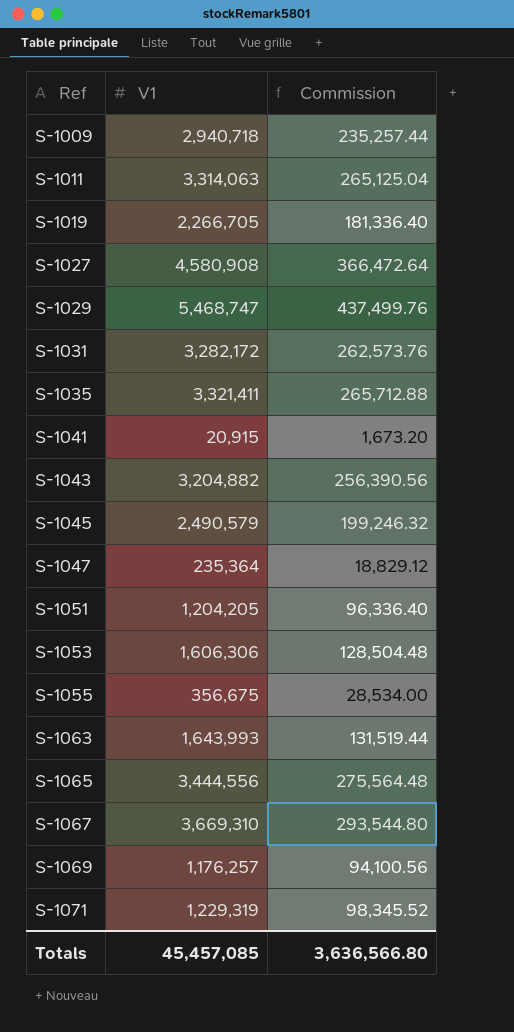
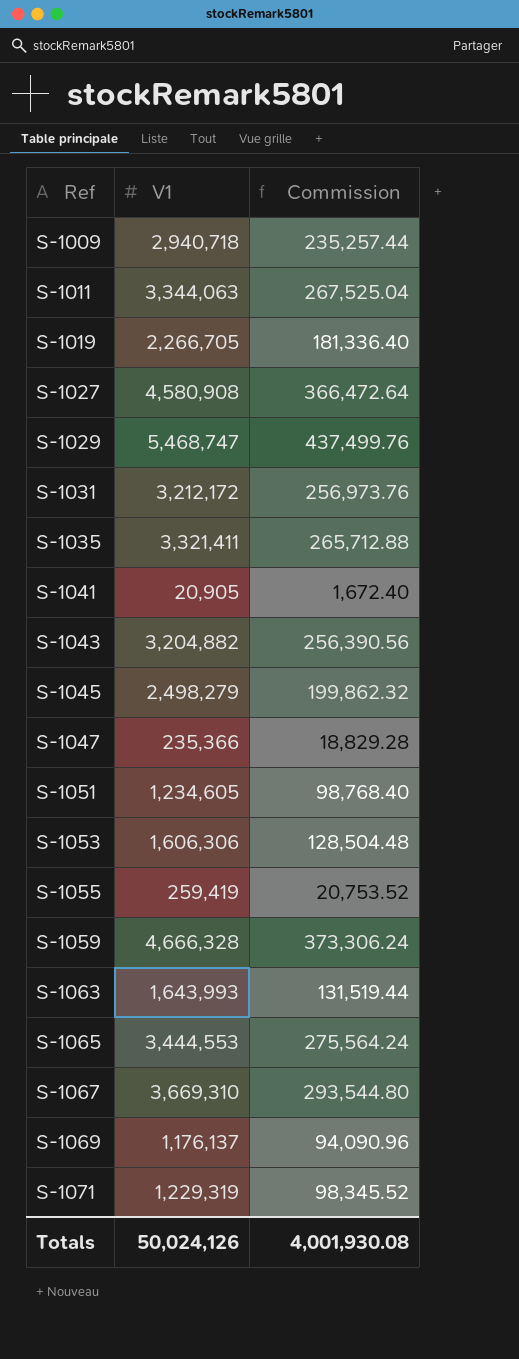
S-1011 | V1: 3,314,063 -> 3,344,063
S-1011 | Commission: 265,125.04 -> 267,525.04
S-1031 | V1: 3,282,172 -> 3,212,172
S-1031 | Commission: 262,573.76 -> 256,973.76
S-1041 | V1: 20,915 -> 20,905
S-1041 | Commission: 1,673.20 -> 1,672.40
S-1045 | V1: 2,490,579 -> 2,498,279
S-1045 | Commission: 199,246.32 -> 199,862.32
S-1047 | V1: 235,364 -> 235,366
S-1047 | Commission: 18,829.12 -> 18,829.28
S-1051 | V1: 1,204,205 -> 1,234,605
S-1051 | Commission: 96,336.40 -> 98,768.40
S-1055 | V1: 356,675 -> 259,419
S-1055 | Commission: 28,534.00 -> 20,753.52
row S-1059: none -> 4,666,328 | 373,306.24
S-1065 | V1: 3,444,556 -> 3,444,553
S-1065 | Commission: 275,564.48 -> 275,564.24
S-1069 | V1: 1,176,257 -> 1,176,137
S-1069 | Commission: 94,100.56 -> 94,090.96
Totals | V1: 45,457,085 -> 50,024,126
Totals | Commission: 3,636,566.80 -> 4,001,930.08

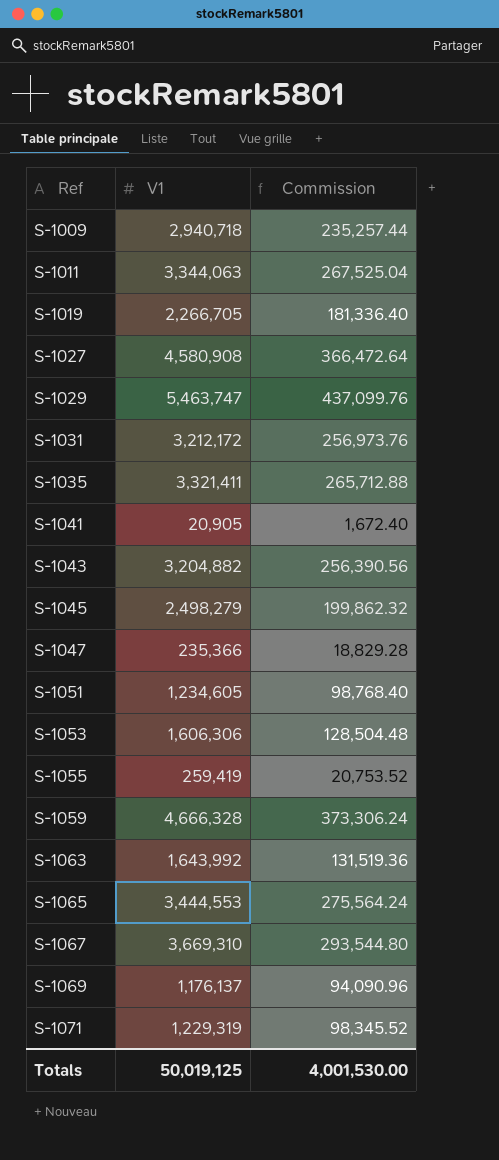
S-1029 | V1: 5,468,747 -> 5,463,747
S-1029 | Commission: 437,499.76 -> 437,099.76
S-1063 | V1: 1,643,993 -> 1,643,992
S-1063 | Commission: 131,519.44 -> 131,519.36
Totals | V1: 50,024,126 -> 50,019,125
Totals | Commission: 4,001,930.08 -> 4,001,530.00

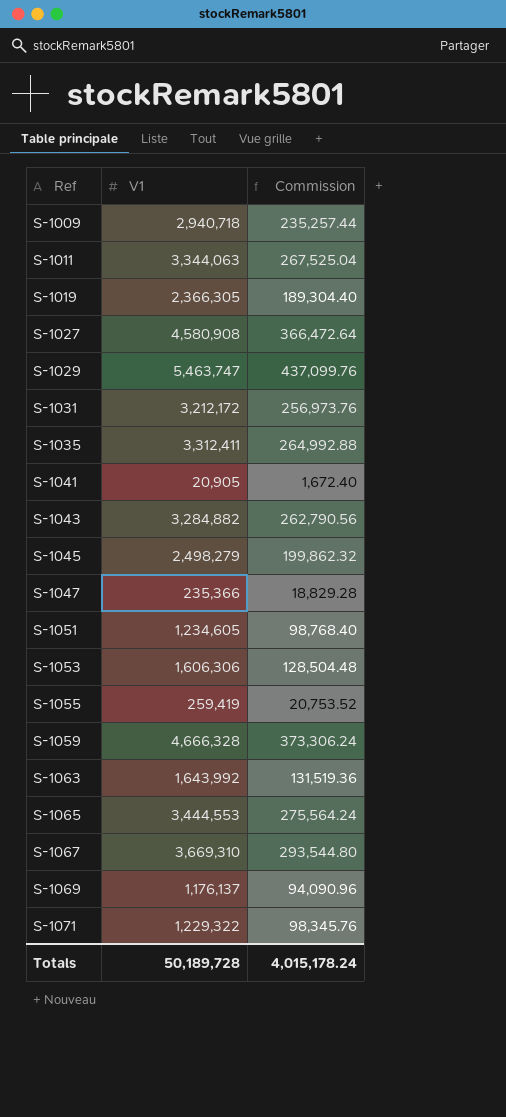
S-1019 | V1: 2,266,705 -> 2,366,305
S-1019 | Commission: 181,336.40 -> 189,304.40
S-1035 | V1: 3,321,411 -> 3,312,411
S-1035 | Commission: 265,712.88 -> 264,992.88
S-1043 | V1: 3,204,882 -> 3,284,882
S-1043 | Commission: 256,390.56 -> 262,790.56
S-1071 | V1: 1,229,319 -> 1,229,322
S-1071 | Commission: 98,345.52 -> 98,345.76
Totals | V1: 50,019,125 -> 50,189,728
Totals | Commission: 4,001,530.00 -> 4,015,178.24

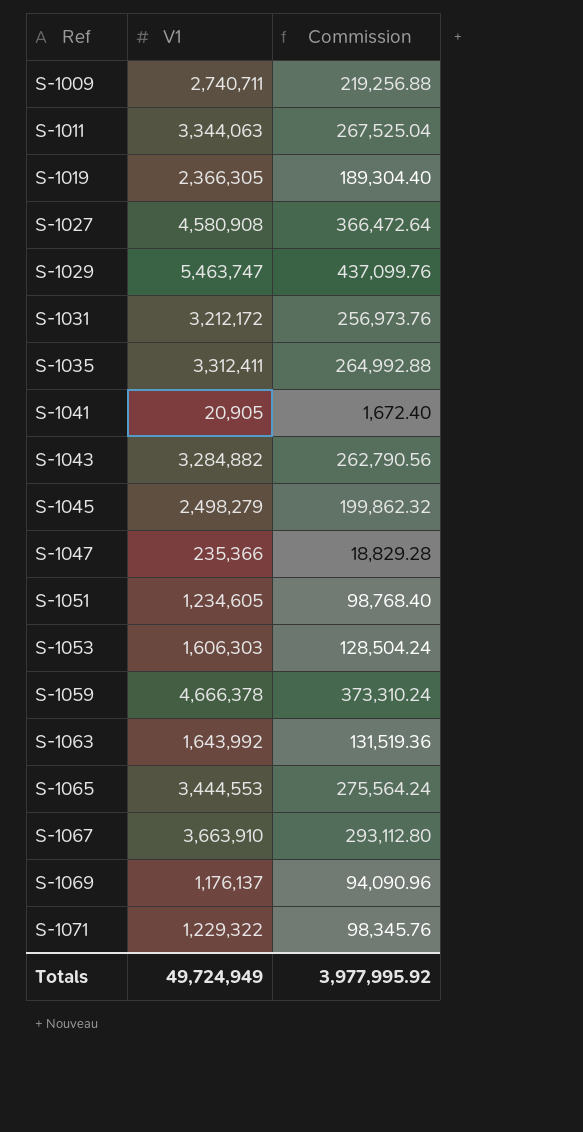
row S-1055: 259,419 | 20,753.52 -> none
S-1009 | V1: 2,940,718 -> 2,740,711
S-1009 | Commission: 235,257.44 -> 219,256.88
S-1053 | V1: 1,606,306 -> 1,606,303
S-1053 | Commission: 128,504.48 -> 128,504.24
S-1059 | V1: 4,666,328 -> 4,666,378
S-1059 | Commission: 373,306.24 -> 373,310.24
S-1067 | V1: 3,669,310 -> 3,663,910
S-1067 | Commission: 293,544.80 -> 293,112.80
Totals | V1: 50,189,728 -> 49,724,949
Totals | Commission: 4,015,178.24 -> 3,977,995.92

